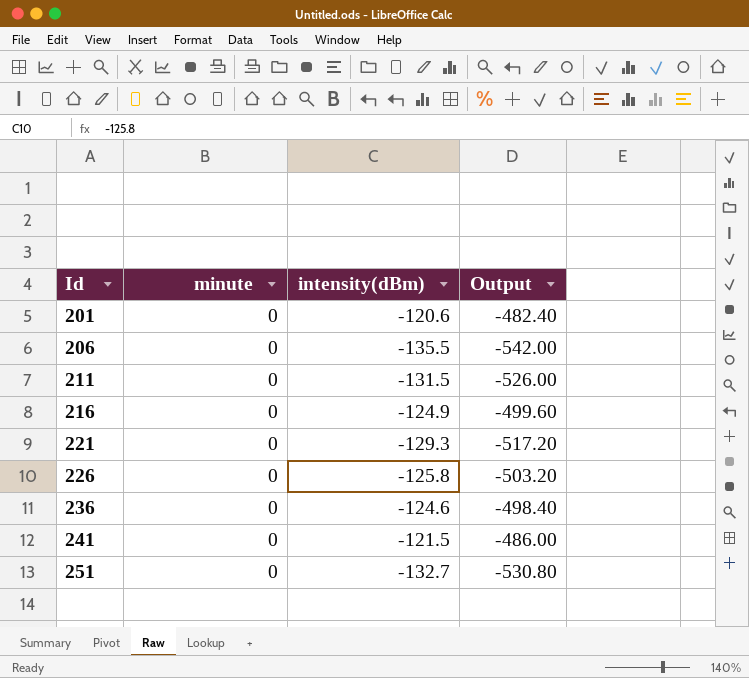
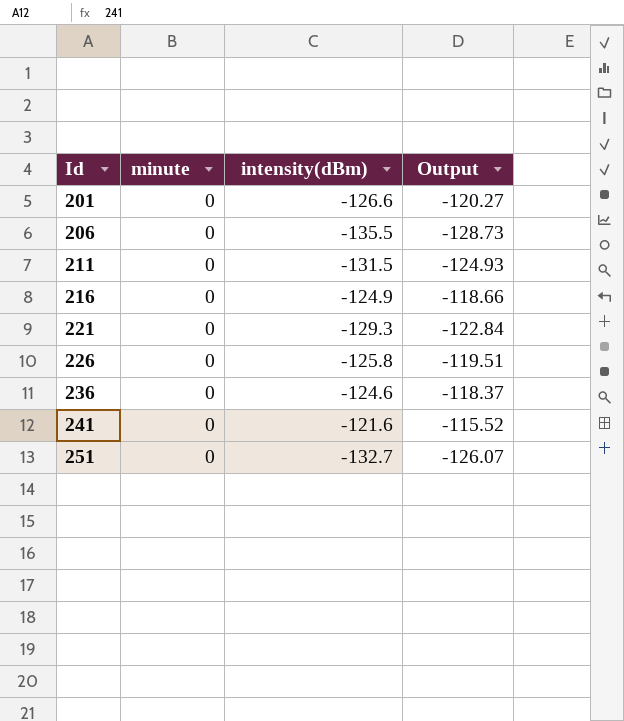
column Output | formula: [intensity(dBm)] * 4 -> [intensity(dBm)] * 0.95
201 | intensity(dBm): -120.6 -> -126.6
241 | intensity(dBm): -121.5 -> -121.6

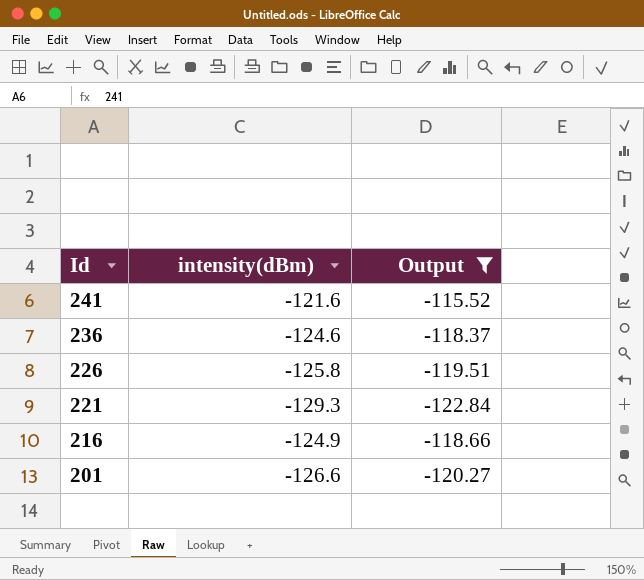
filter: none -> Output >= -122.84
row order: Id ascending -> Id descending
column minute | position: 2 -> none

